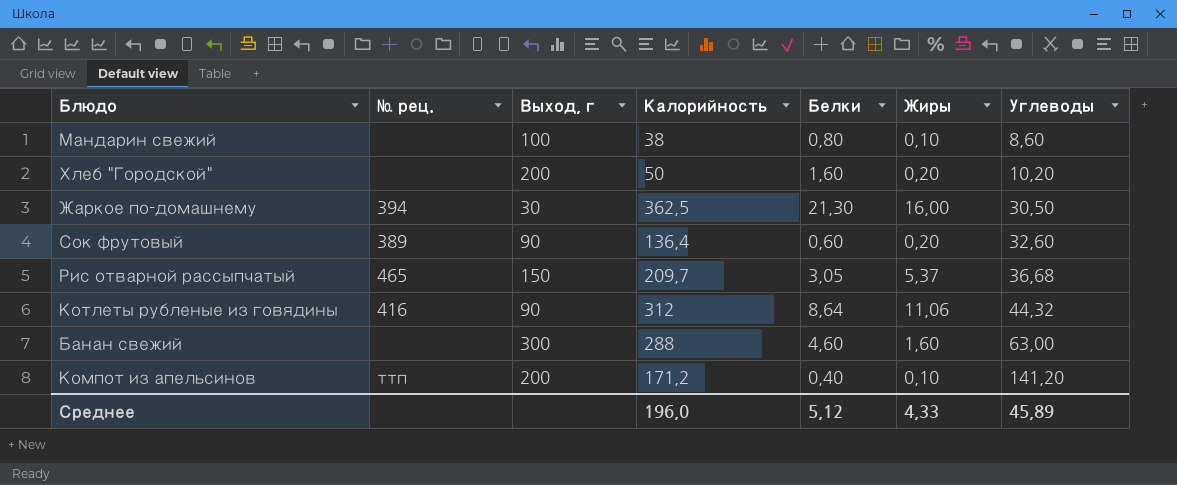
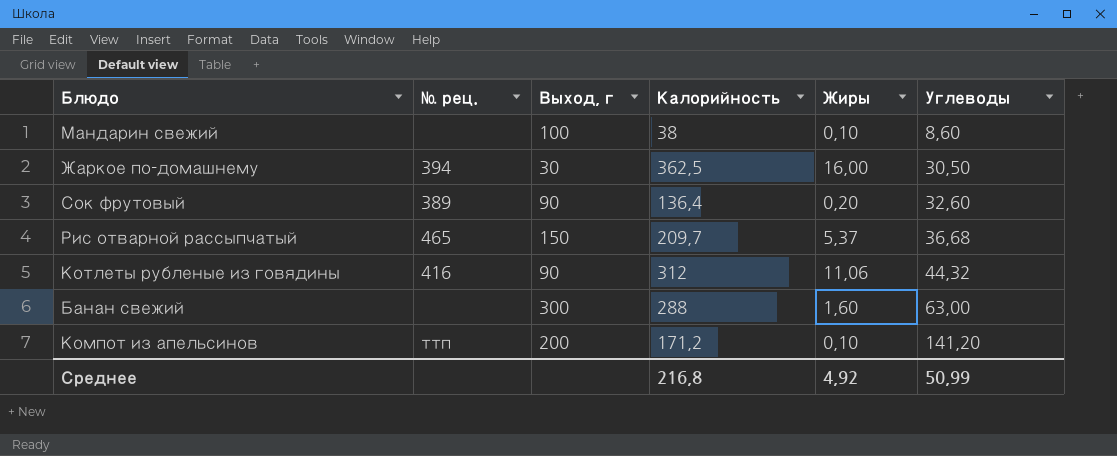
column Белки | position: 5 -> none
row Хлеб "Городской": none | 200 | 50 | 1,60 | 0,20 | 10,20 -> none
Среднее | Калорийность: 196,0 -> 216,8
Среднее | Жиры: 4,33 -> 4,92
Среднее | Углеводы: 45,89 -> 50,99

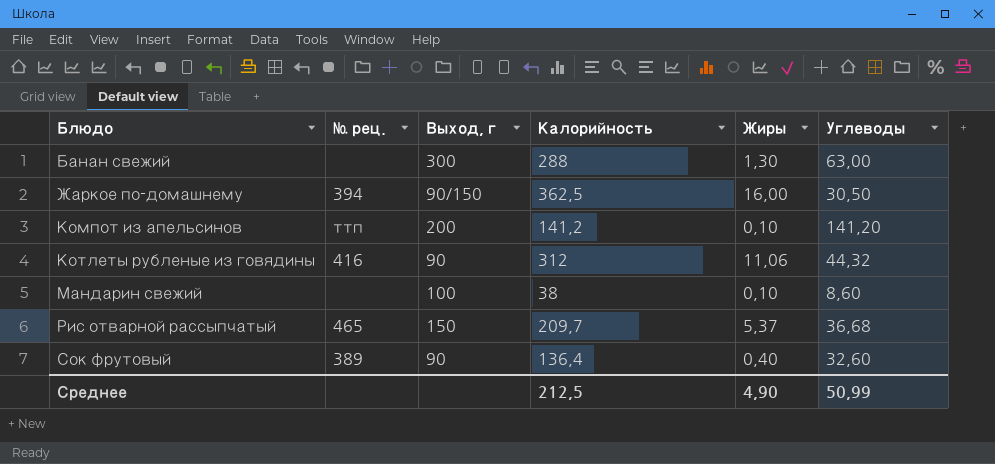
row order: Углеводы ascending -> Блюдо ascending
Банан свежий | Жиры: 1,60 -> 1,30
Жаркое по-домашнему | Выход, г: 30 -> 90/150
Компот из апельсинов | Калорийность: 171,2 -> 141,2
Сок фрутовый | Жиры: 0,20 -> 0,40
Среднее | Калорийность: 216,8 -> 212,5
Среднее | Жиры: 4,92 -> 4,90

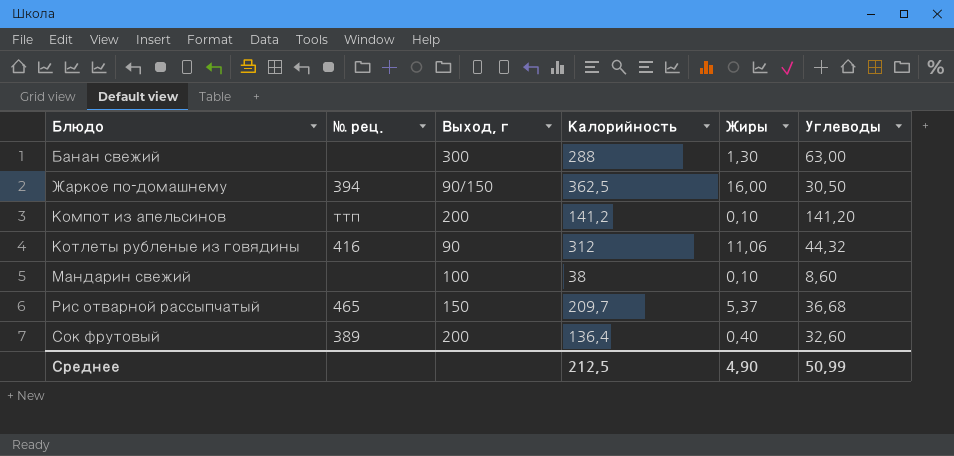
Сок фрутовый | Выход, г: 90 -> 200

